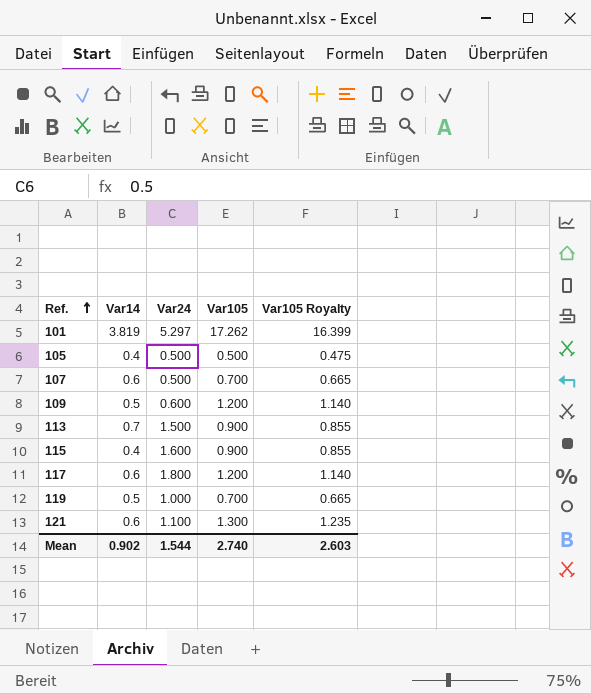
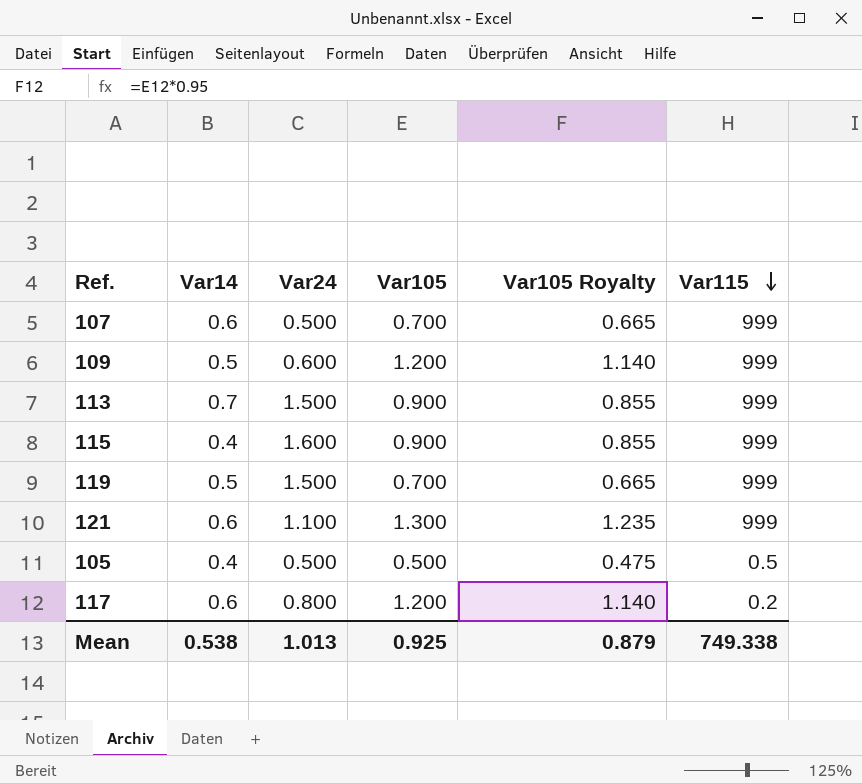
row order: Ref. ascending -> Var115 descending
column Var115 | position: none -> 6
row 101: 3.819 | 5.297 | 17.262 | 16.399 -> none
119 | Var24: 1.000 -> 1.500
117 | Var24: 1.800 -> 0.800
Mean | Var14: 0.902 -> 0.538
Mean | Var24: 1.544 -> 1.013
Mean | Var105: 2.740 -> 0.925
Mean | Var105 Royalty: 2.603 -> 0.879

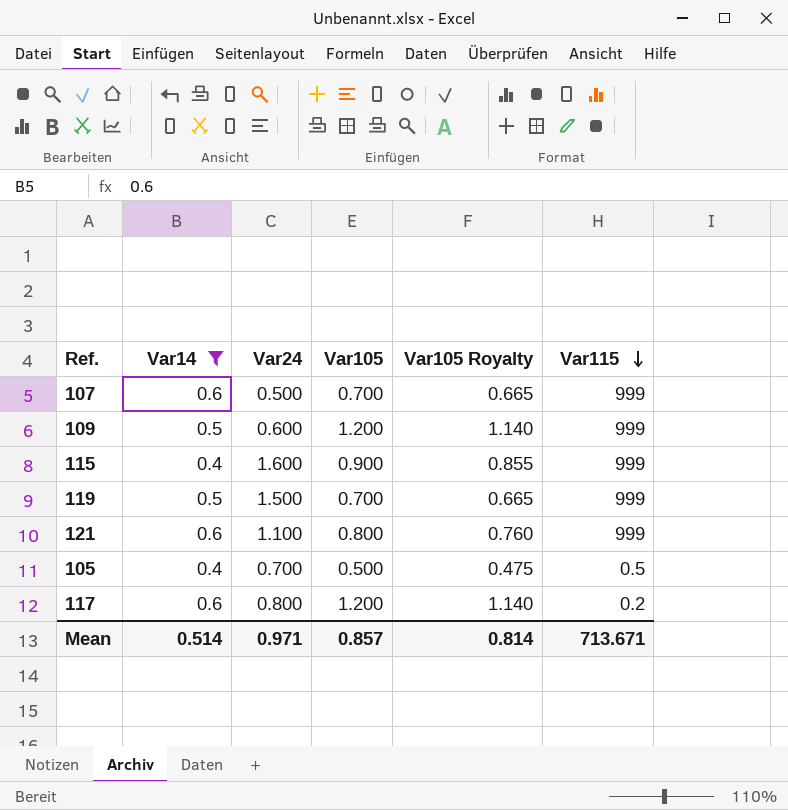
filter: none -> Var14 != 0.7
121 | Var105: 1.300 -> 0.800
121 | Var105 Royalty: 1.235 -> 0.760
105 | Var24: 0.500 -> 0.700
Mean | Var14: 0.538 -> 0.514
Mean | Var24: 1.013 -> 0.971
Mean | Var105: 0.925 -> 0.857
Mean | Var105 Royalty: 0.879 -> 0.814
Mean | Var115: 749.338 -> 713.671

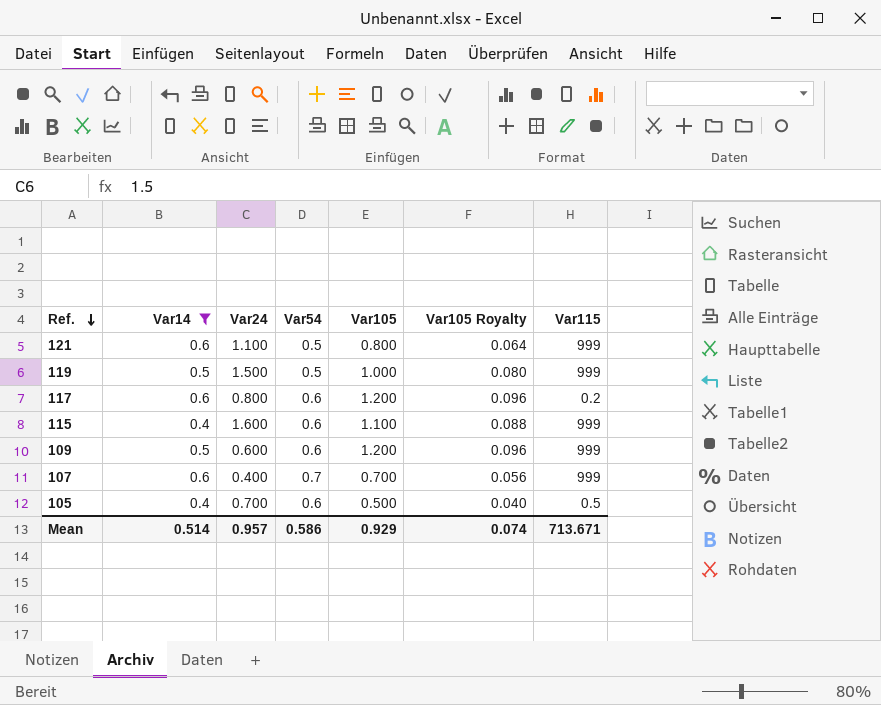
row order: Var115 descending -> Ref. descending
column Var54 | position: none -> 4
column Var105 Royalty | formula: [Var105] * 0.95 -> [Var105] * 0.08
119 | Var105: 0.700 -> 1.000
115 | Var105: 0.900 -> 1.100
107 | Var24: 0.500 -> 0.400
Mean | Var24: 0.971 -> 0.957
Mean | Var105: 0.857 -> 0.929
Mean | Var105 Royalty: 0.814 -> 0.074

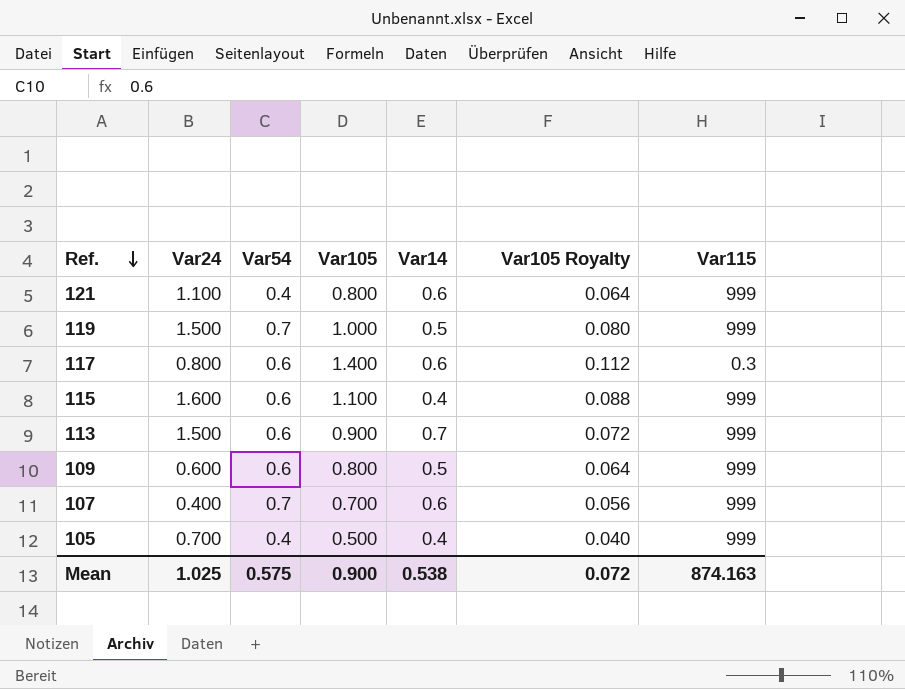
filter: Var14 != 0.7 -> none
column Var14 | position: 2 -> 5
121 | Var54: 0.5 -> 0.4
119 | Var54: 0.5 -> 0.7
117 | Var105: 1.200 -> 1.400
117 | Var105 Royalty: 0.096 -> 0.112
117 | Var115: 0.2 -> 0.3
109 | Var105: 1.200 -> 0.800
109 | Var105 Royalty: 0.096 -> 0.064
105 | Var54: 0.6 -> 0.4
105 | Var115: 0.5 -> 999
Mean | Var24: 0.957 -> 1.025
Mean | Var54: 0.586 -> 0.575
Mean | Var105: 0.929 -> 0.900
Mean | Var14: 0.514 -> 0.538
Mean | Var105 Royalty: 0.074 -> 0.072
Mean | Var115: 713.671 -> 874.163

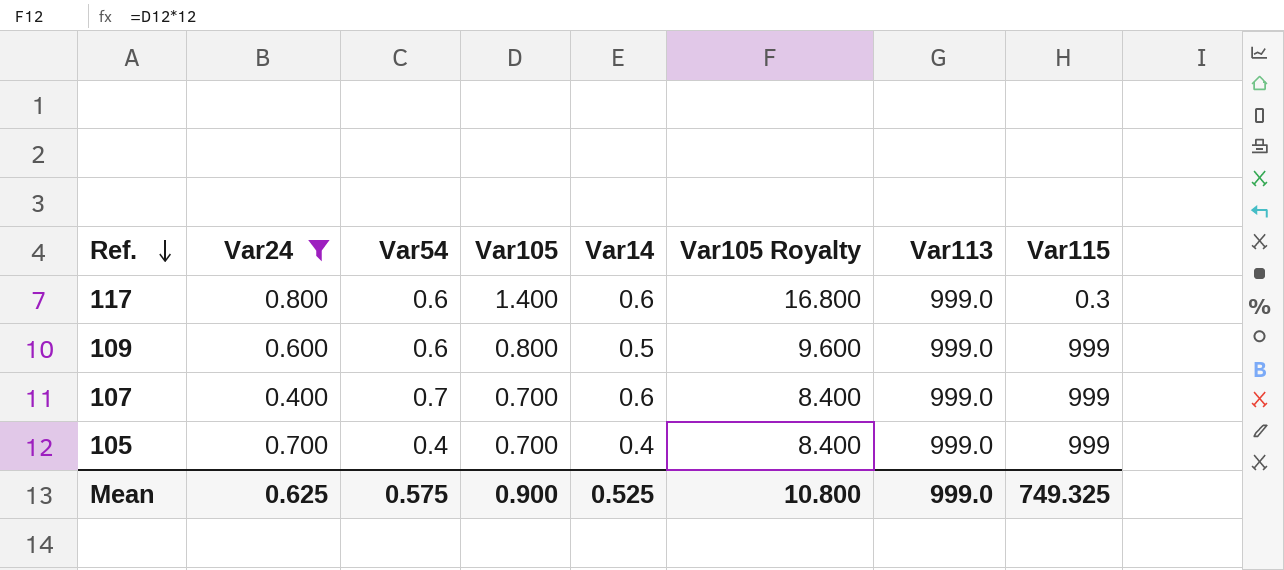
filter: none -> Var24 <= 0.800
column Var105 Royalty | formula: [Var105] * 0.08 -> [Var105] * 12
column Var113 | position: none -> 7
105 | Var105: 0.500 -> 0.700
Mean | Var24: 1.025 -> 0.625
Mean | Var14: 0.538 -> 0.525
Mean | Var105 Royalty: 0.072 -> 10.800
Mean | Var115: 874.163 -> 749.325

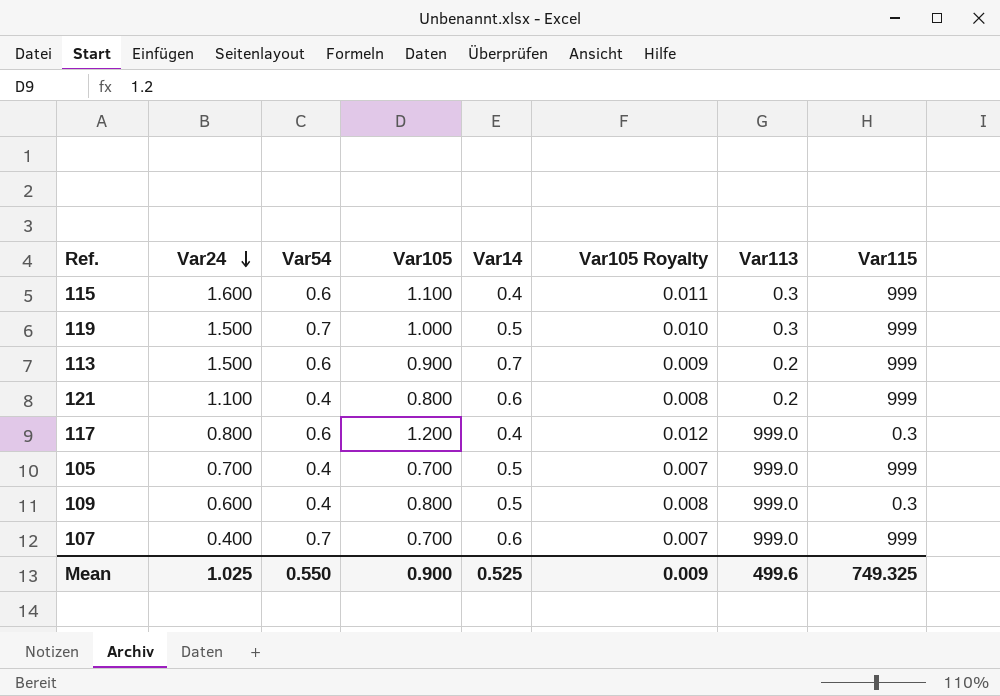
filter: Var24 <= 0.800 -> none
row order: Ref. descending -> Var24 descending
column Var105 Royalty | formula: [Var105] * 12 -> [Var105] * 0.01
117 | Var105: 1.400 -> 1.200
117 | Var14: 0.6 -> 0.4
105 | Var14: 0.4 -> 0.5
109 | Var54: 0.6 -> 0.4
109 | Var115: 999 -> 0.3
Mean | Var24: 0.625 -> 1.025
Mean | Var54: 0.575 -> 0.550
Mean | Var105 Royalty: 10.800 -> 0.009
Mean | Var113: 999.0 -> 499.6

